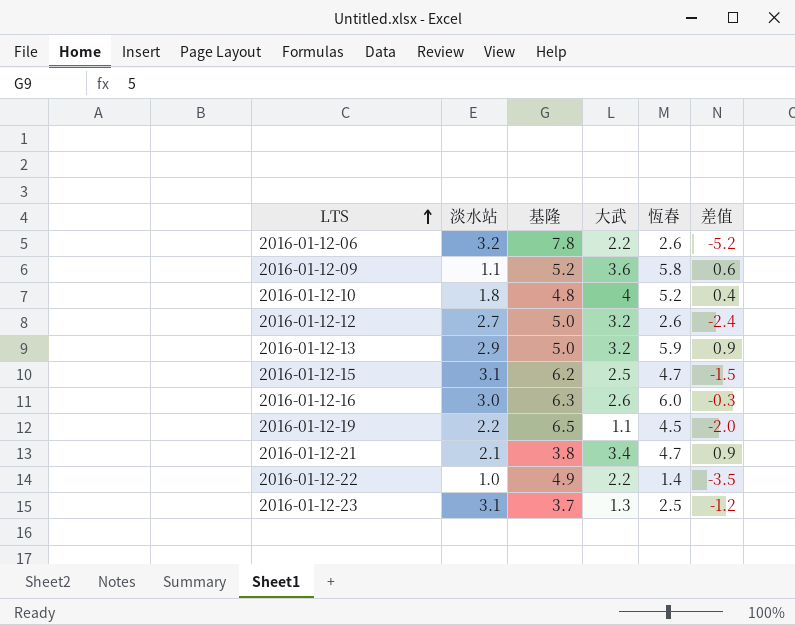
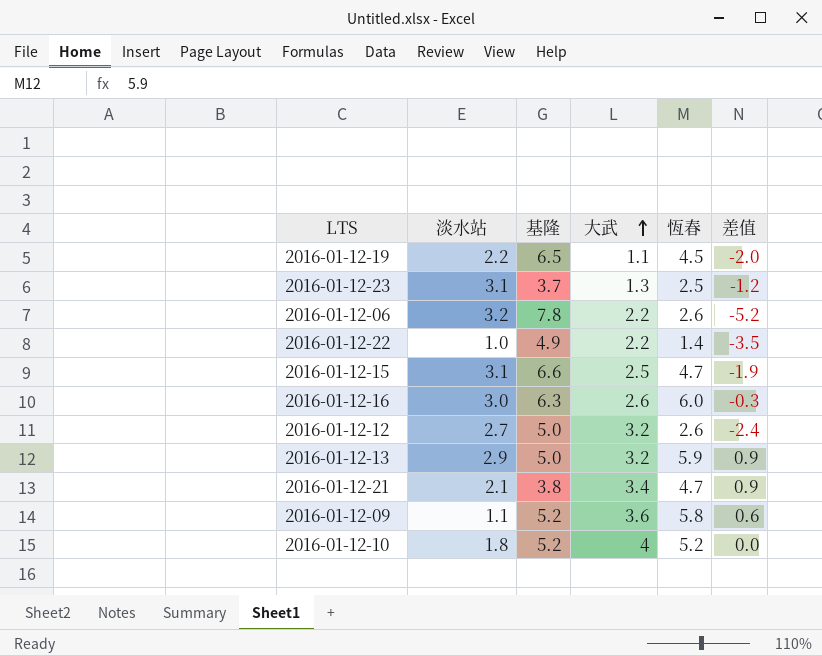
row order: LTS ascending -> 大武 ascending
2016-01-12-15 | 基隆: 6.2 -> 6.6
2016-01-12-15 | 差值: -1.5 -> -1.9
2016-01-12-10 | 基隆: 4.8 -> 5.2
2016-01-12-10 | 差值: 0.4 -> 0.0

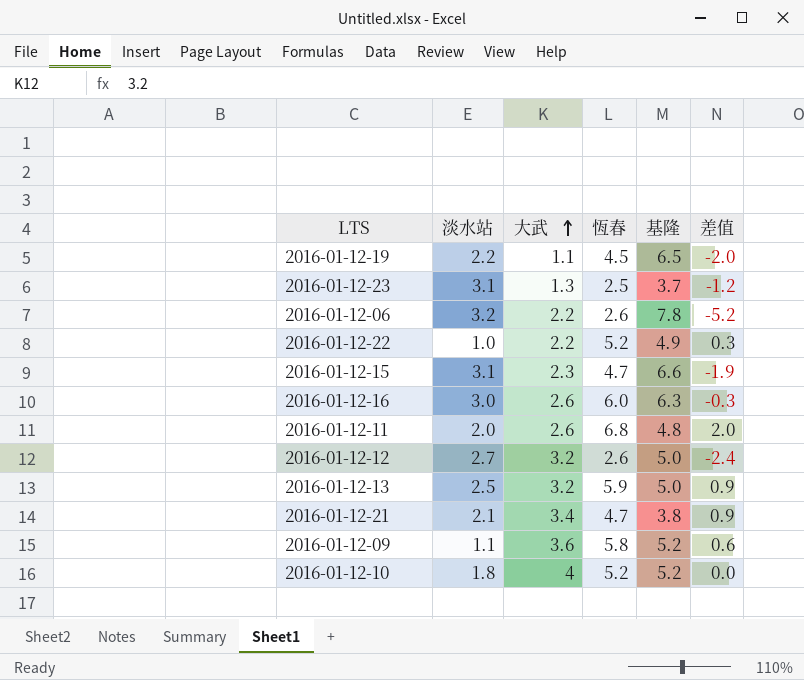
column 基隆 | position: 3 -> 5
2016-01-12-22 | 恆春: 1.4 -> 5.2
2016-01-12-22 | 差值: -3.5 -> 0.3
2016-01-12-15 | 大武: 2.5 -> 2.3
row 2016-01-12-11: none -> 2.0 | 2.6 | 6.8 | 4.8 | 2.0
2016-01-12-13 | 淡水站: 2.9 -> 2.5

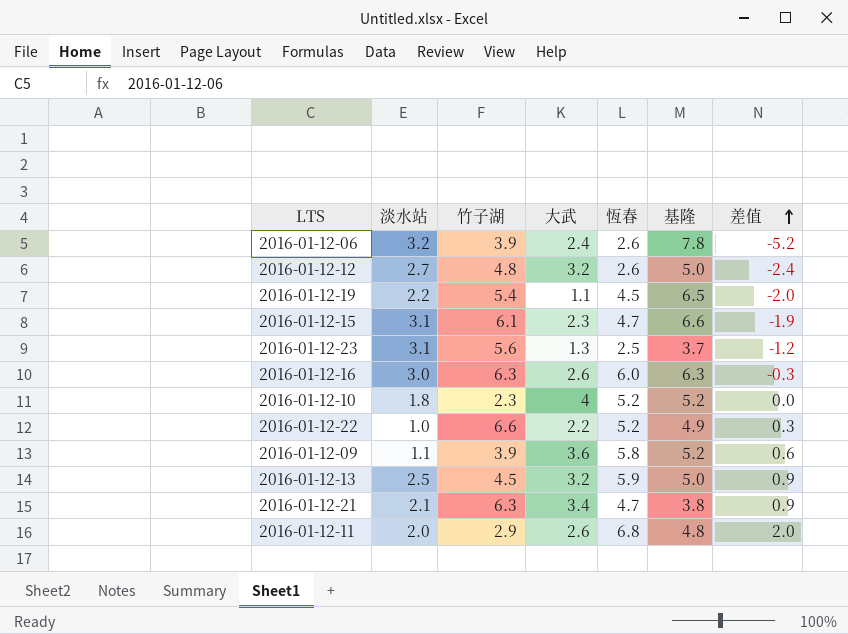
row order: 大武 ascending -> 差值 ascending
column 竹子湖 | position: none -> 3
2016-01-12-06 | 大武: 2.2 -> 2.4

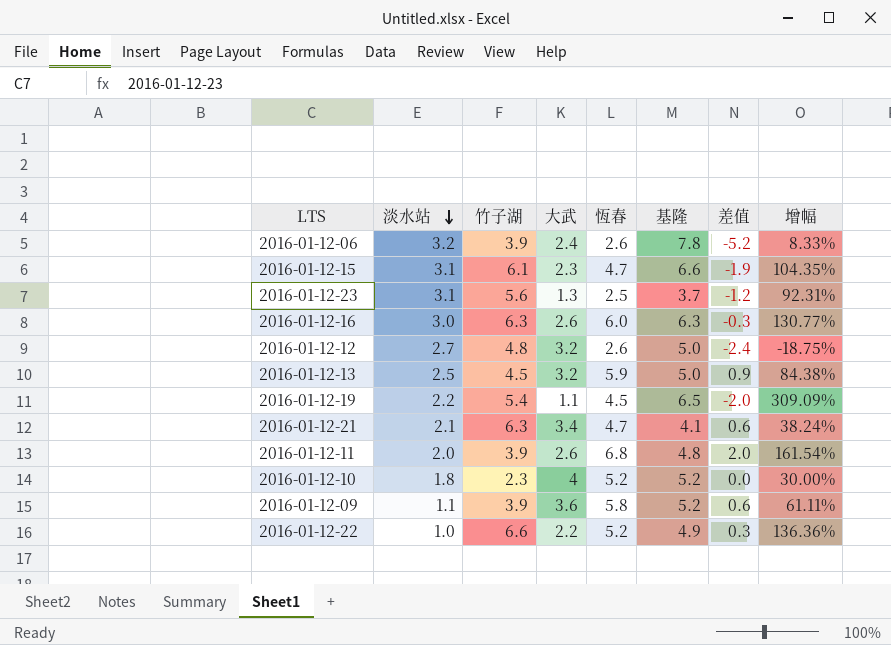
row order: 差值 ascending -> 淡水站 descending
column 增幅 | formula: none -> ([恆春] - [大武]) / [大武]
2016-01-12-21 | 基隆: 3.8 -> 4.1
2016-01-12-21 | 差值: 0.9 -> 0.6
2016-01-12-11 | 竹子湖: 2.9 -> 3.9

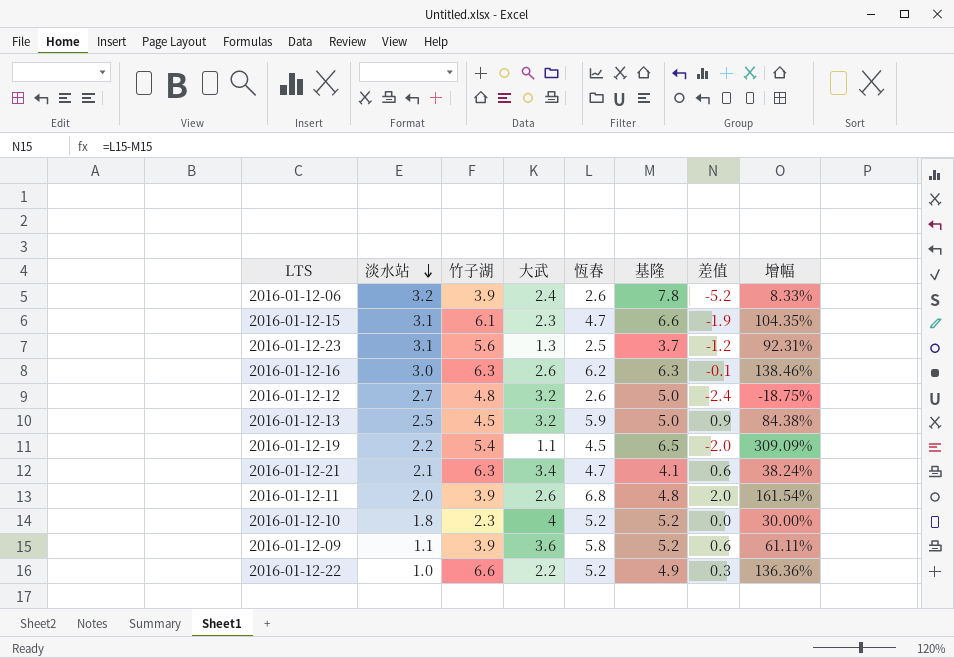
2016-01-12-16 | 恆春: 6.0 -> 6.2
2016-01-12-16 | 差值: -0.3 -> -0.1
2016-01-12-16 | 增幅: 130.77% -> 138.46%

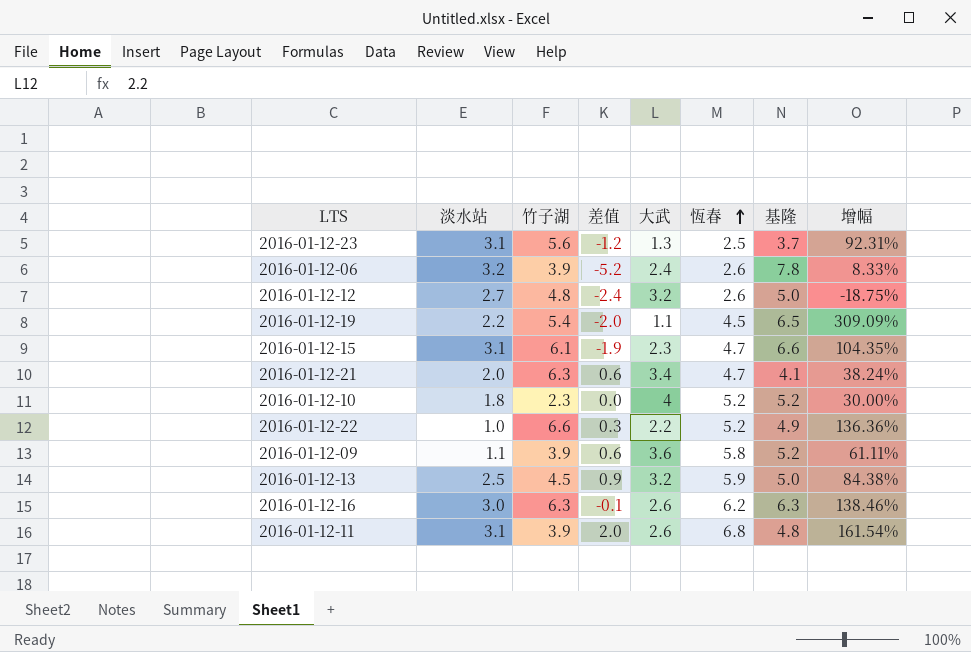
row order: 淡水站 descending -> 恆春 ascending
column 差值 | position: 7 -> 4
2016-01-12-21 | 淡水站: 2.1 -> 2.0
2016-01-12-11 | 淡水站: 2.0 -> 3.1

